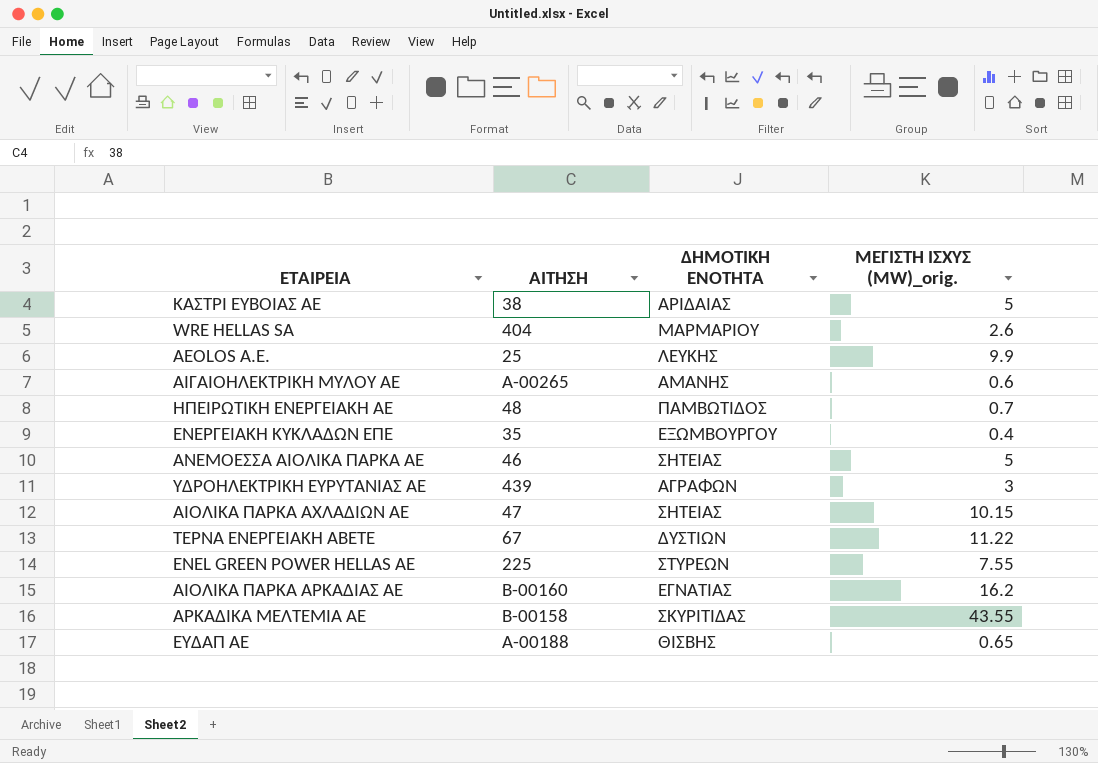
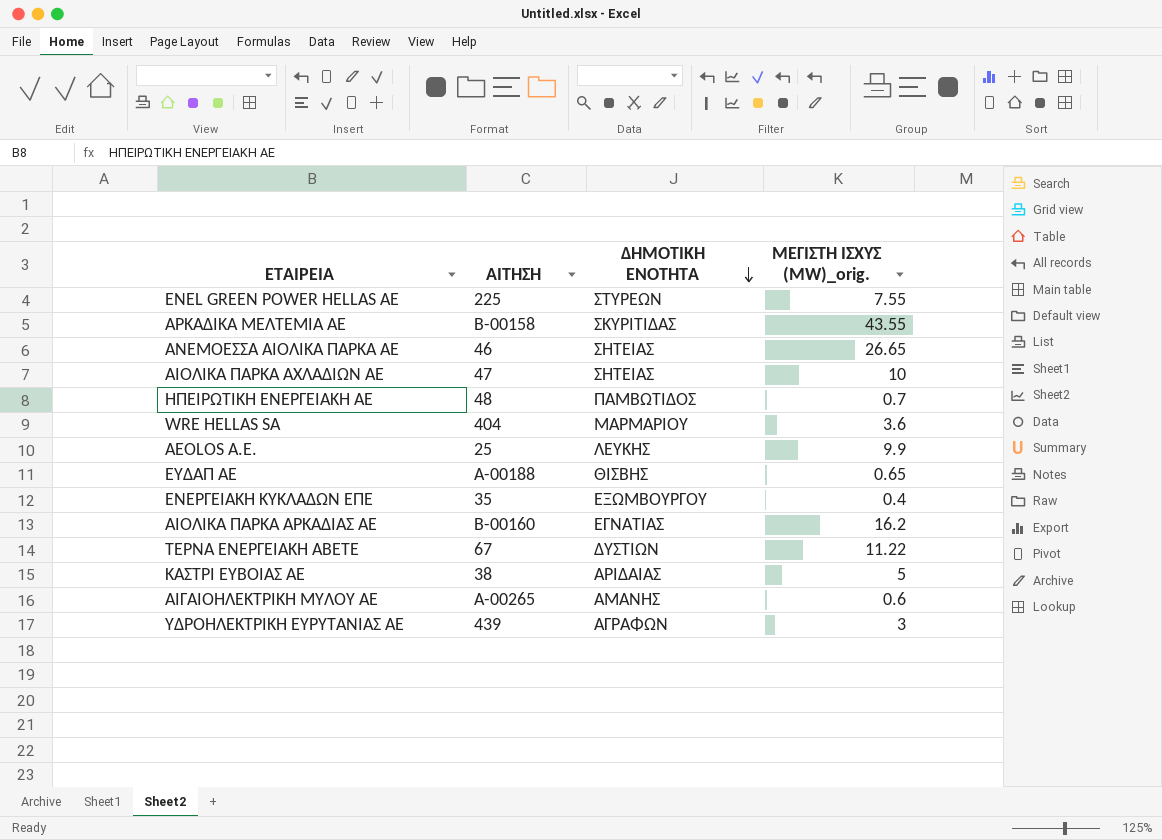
row order: none -> ΔΗΜΟΤΙΚΗ ΕΝΟΤΗΤΑ descending
ΑΝΕΜΟΕΣΣΑ ΑΙΟΛΙΚΑ ΠΑΡΚΑ ΑΕ | ΜΕΓΙΣΤΗ ΙΣΧΥΣ (MW)_orig.: 5 -> 26.65
ΑΙΟΛΙΚΑ ΠΑΡΚΑ ΑΧΛΑΔΙΩΝ ΑΕ | ΜΕΓΙΣΤΗ ΙΣΧΥΣ (MW)_orig.: 10.15 -> 10
WRE HELLAS SA | ΜΕΓΙΣΤΗ ΙΣΧΥΣ (MW)_orig.: 2.6 -> 3.6

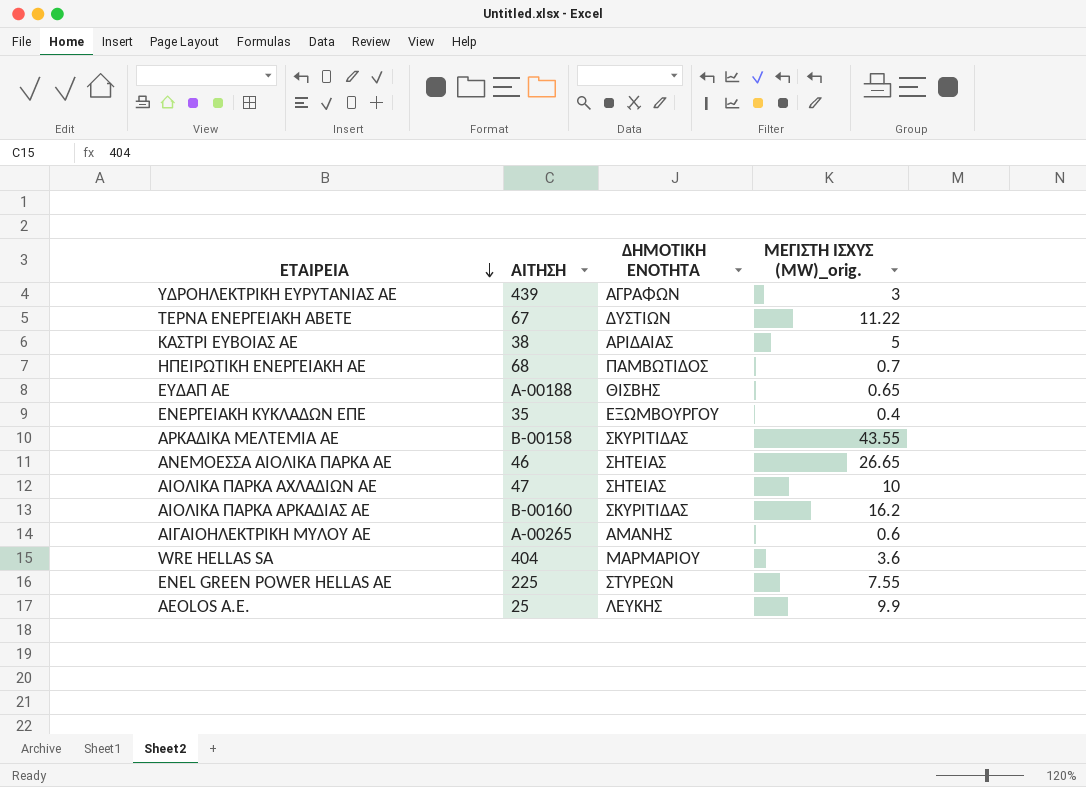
row order: ΔΗΜΟΤΙΚΗ ΕΝΟΤΗΤΑ descending -> ΕΤΑΙΡΕΙΑ descending
ΗΠΕΙΡΩΤΙΚΗ ΕΝΕΡΓΕΙΑΚΗ ΑΕ | ΑΙΤΗΣΗ: 48 -> 68
ΑΙΟΛΙΚΑ ΠΑΡΚΑ ΑΡΚΑΔΙΑΣ ΑΕ | ΔΗΜΟΤΙΚΗ ΕΝΟΤΗΤΑ: ΕΓΝΑΤΙΑΣ -> ΣΚΥΡΙΤΙΔΑΣ

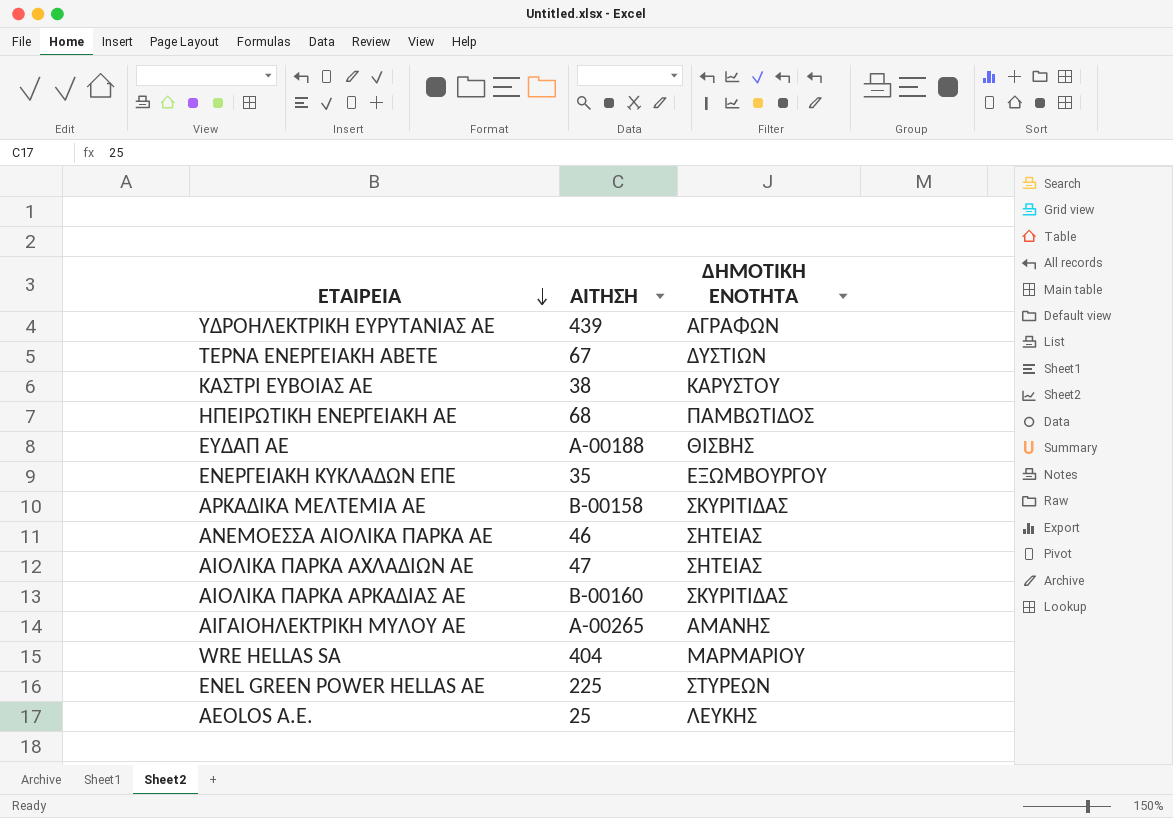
column ΜΕΓΙΣΤΗ ΙΣΧΥΣ (MW)_orig. | position: 4 -> none
ΚΑΣΤΡΙ ΕΥΒΟΙΑΣ ΑΕ | ΔΗΜΟΤΙΚΗ ΕΝΟΤΗΤΑ: ΑΡΙΔΑΙΑΣ -> ΚΑΡΥΣΤΟΥ

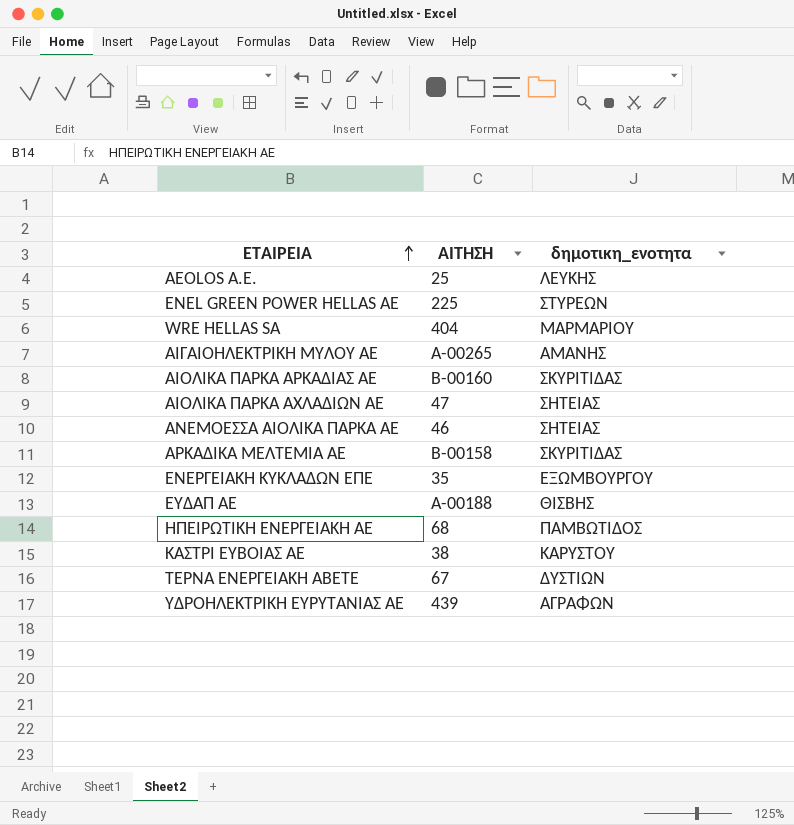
row order: ΕΤΑΙΡΕΙΑ descending -> ΕΤΑΙΡΕΙΑ ascending
column name: ΔΗΜΟΤΙΚΗ ΕΝΟΤΗΤΑ -> δημοτικη_ενοτητα

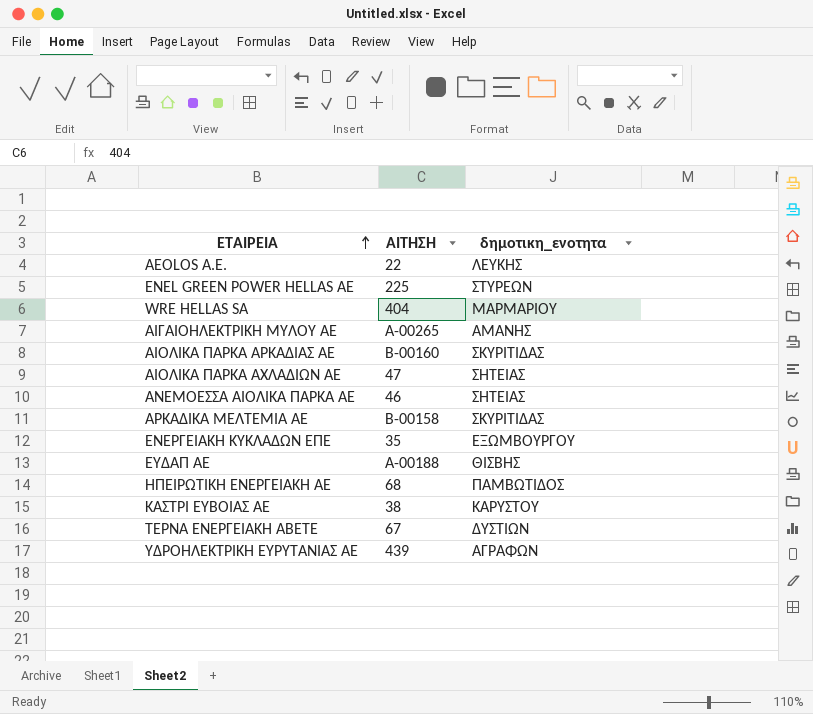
AEOLOS Α.Ε. | ΑΙΤΗΣΗ: 25 -> 22

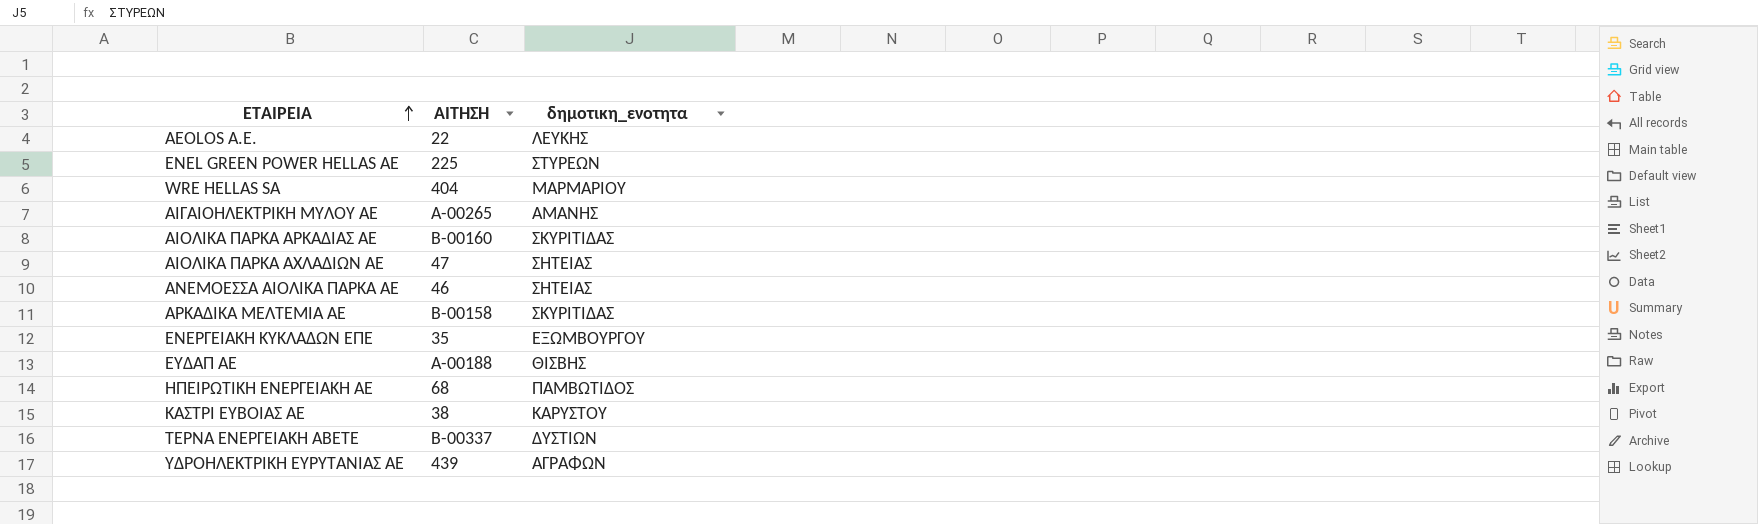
ΤΕΡΝΑ ΕΝΕΡΓΕΙΑΚΗ ΑΒΕΤΕ | ΑΙΤΗΣΗ: 67 -> B-00337

